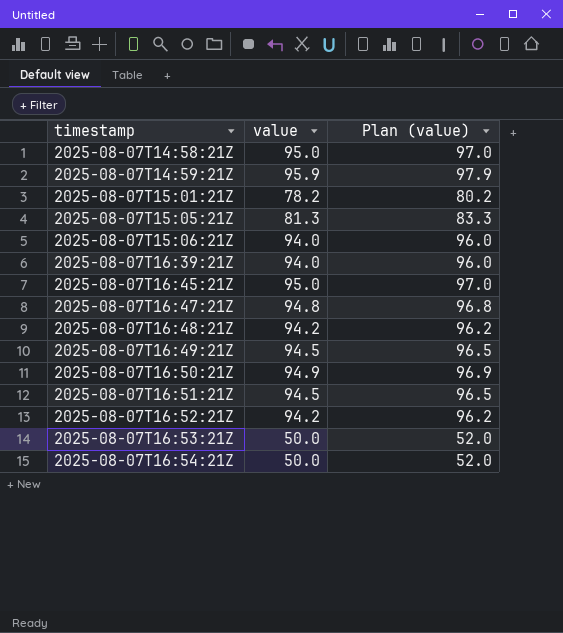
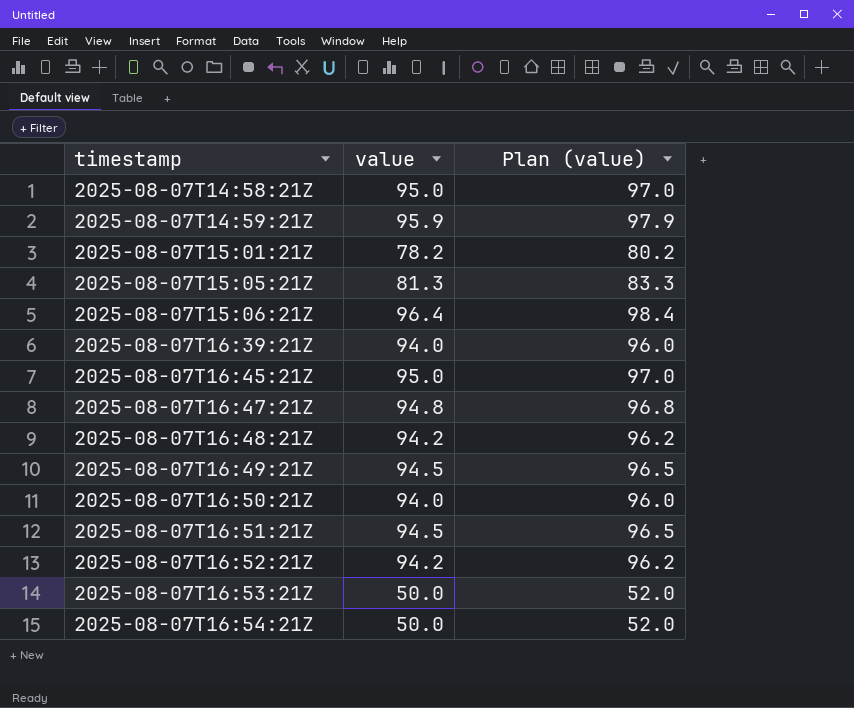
2025-08-07T15:06:21Z | value: 94.0 -> 96.4
2025-08-07T15:06:21Z | Plan (value): 96.0 -> 98.4
2025-08-07T16:50:21Z | value: 94.9 -> 94.0
2025-08-07T16:50:21Z | Plan (value): 96.9 -> 96.0

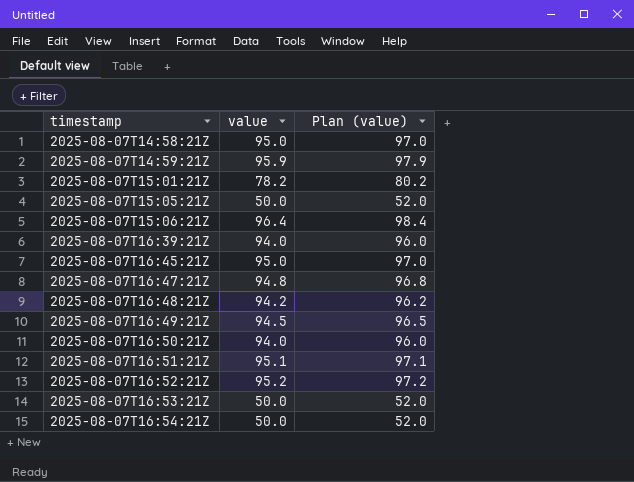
2025-08-07T15:05:21Z | value: 81.3 -> 50.0
2025-08-07T15:05:21Z | Plan (value): 83.3 -> 52.0
2025-08-07T16:51:21Z | value: 94.5 -> 95.1
2025-08-07T16:51:21Z | Plan (value): 96.5 -> 97.1
2025-08-07T16:52:21Z | value: 94.2 -> 95.2
2025-08-07T16:52:21Z | Plan (value): 96.2 -> 97.2

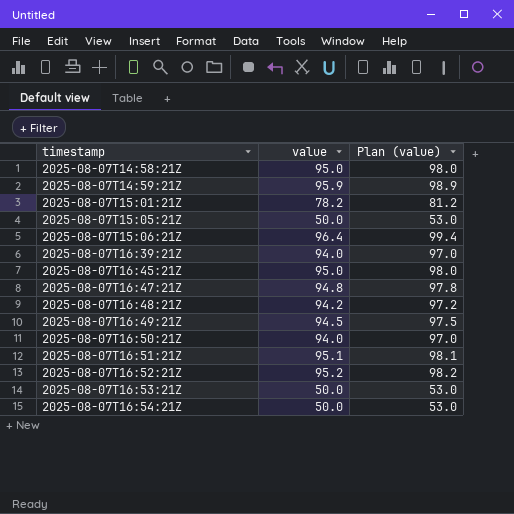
column Plan (value) | formula: [value] + 2 -> [value] + 3

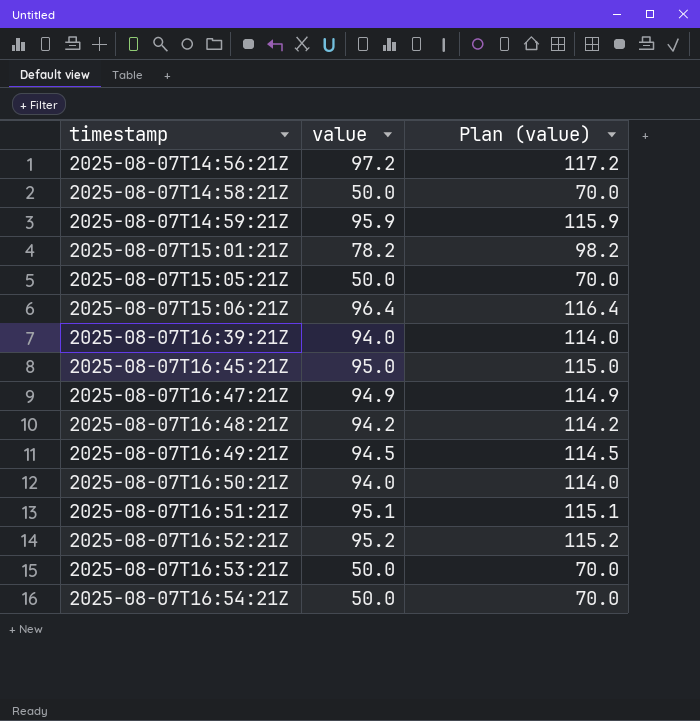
column Plan (value) | formula: [value] + 3 -> [value] + 20
row 2025-08-07T14:56:21Z: none -> 97.2 | 117.2
2025-08-07T14:58:21Z | value: 95.0 -> 50.0
2025-08-07T16:47:21Z | value: 94.8 -> 94.9

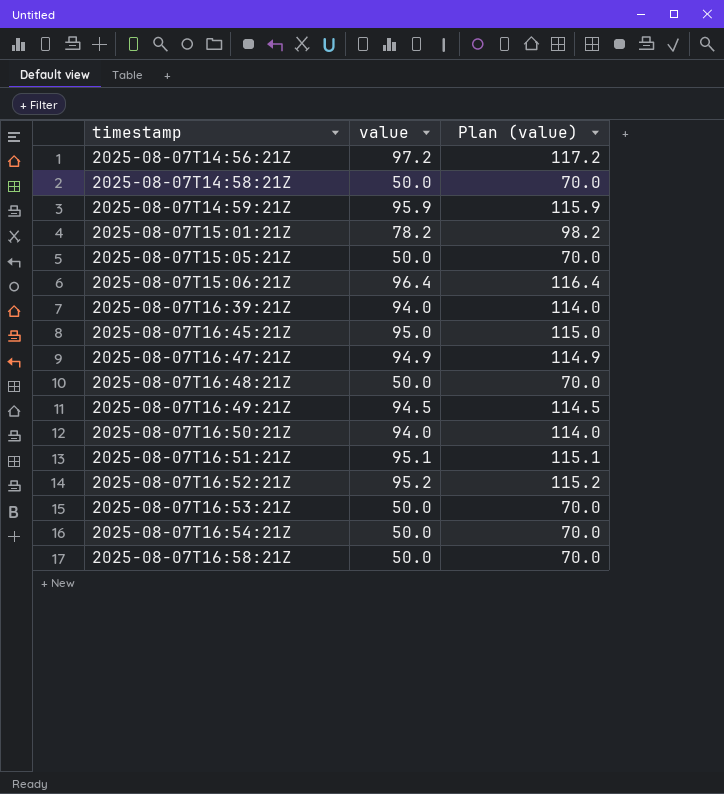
2025-08-07T16:48:21Z | value: 94.2 -> 50.0
2025-08-07T16:48:21Z | Plan (value): 114.2 -> 70.0
row 2025-08-07T16:58:21Z: none -> 50.0 | 70.0

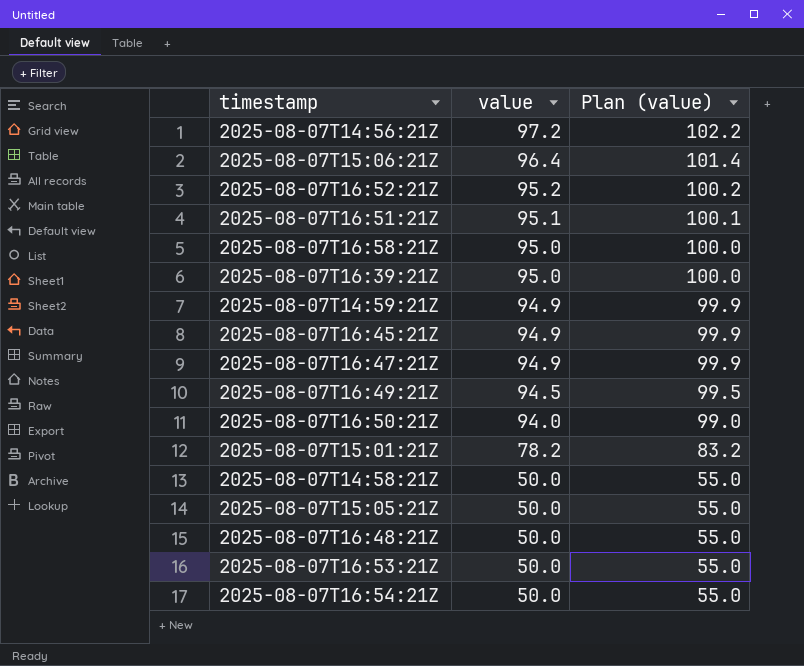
row order: timestamp ascending -> value descending
column Plan (value) | formula: [value] + 20 -> [value] + 5
2025-08-07T16:58:21Z | value: 50.0 -> 95.0
2025-08-07T16:39:21Z | value: 94.0 -> 95.0
2025-08-07T14:59:21Z | value: 95.9 -> 94.9
2025-08-07T16:45:21Z | value: 95.0 -> 94.9

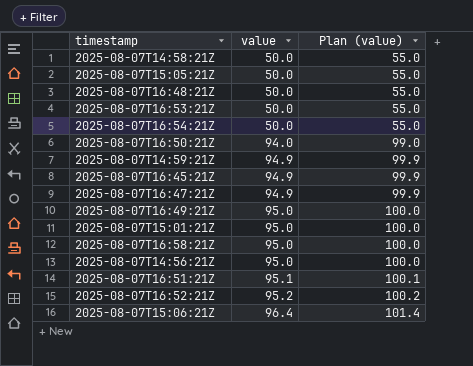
row order: value descending -> value ascending
row 2025-08-07T16:39:21Z: 95.0 | 100.0 -> none
2025-08-07T16:49:21Z | value: 94.5 -> 95.0
2025-08-07T16:49:21Z | Plan (value): 99.5 -> 100.0
2025-08-07T15:01:21Z | value: 78.2 -> 95.0
2025-08-07T15:01:21Z | Plan (value): 83.2 -> 100.0
2025-08-07T14:56:21Z | value: 97.2 -> 95.0
2025-08-07T14:56:21Z | Plan (value): 102.2 -> 100.0

